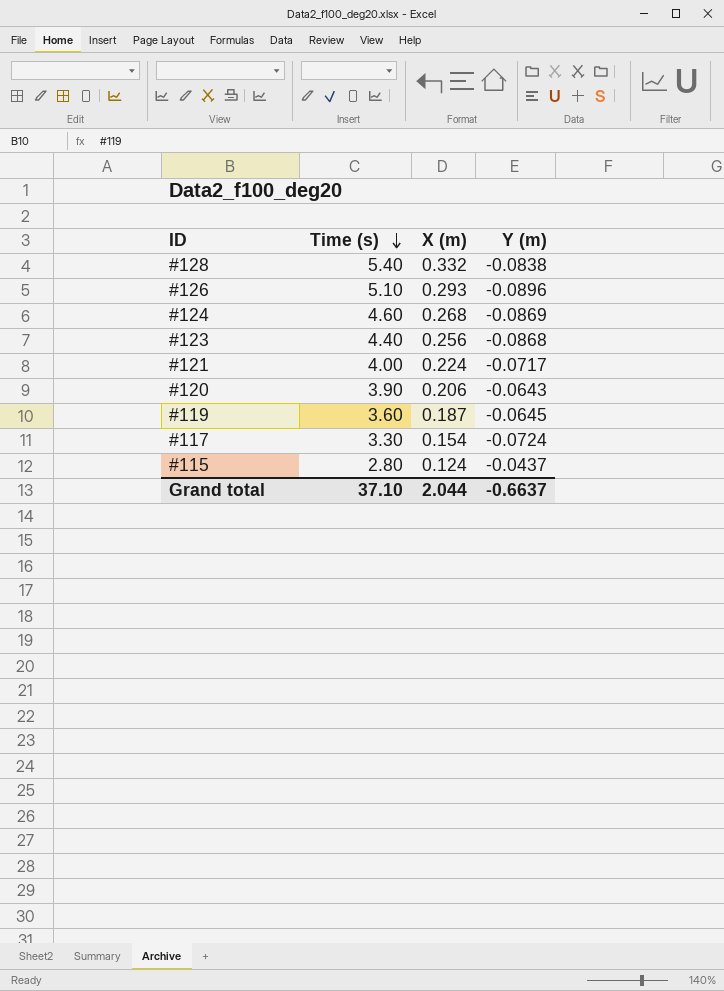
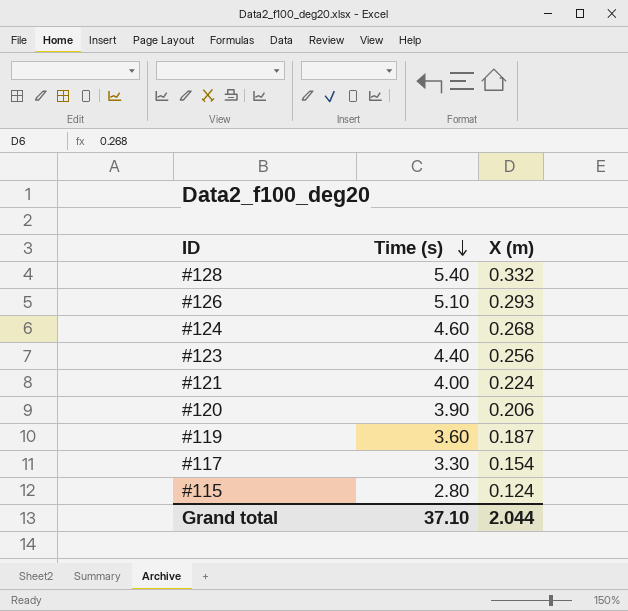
column Y (m) | position: 4 -> none

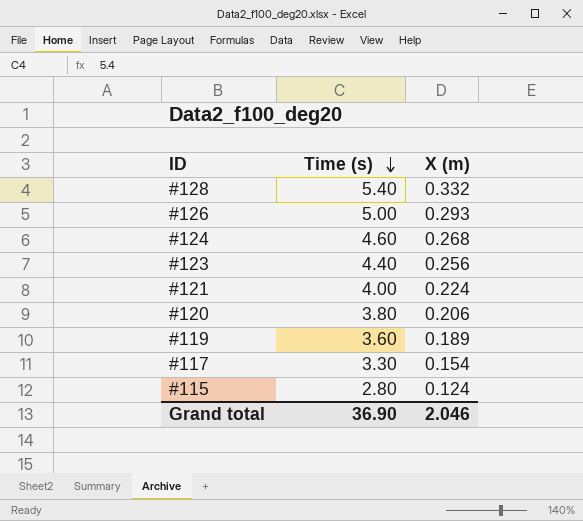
#126 | Time (s): 5.10 -> 5.00
#120 | Time (s): 3.90 -> 3.80
#119 | X (m): 0.187 -> 0.189
Grand total | Time (s): 37.10 -> 36.90
Grand total | X (m): 2.044 -> 2.046

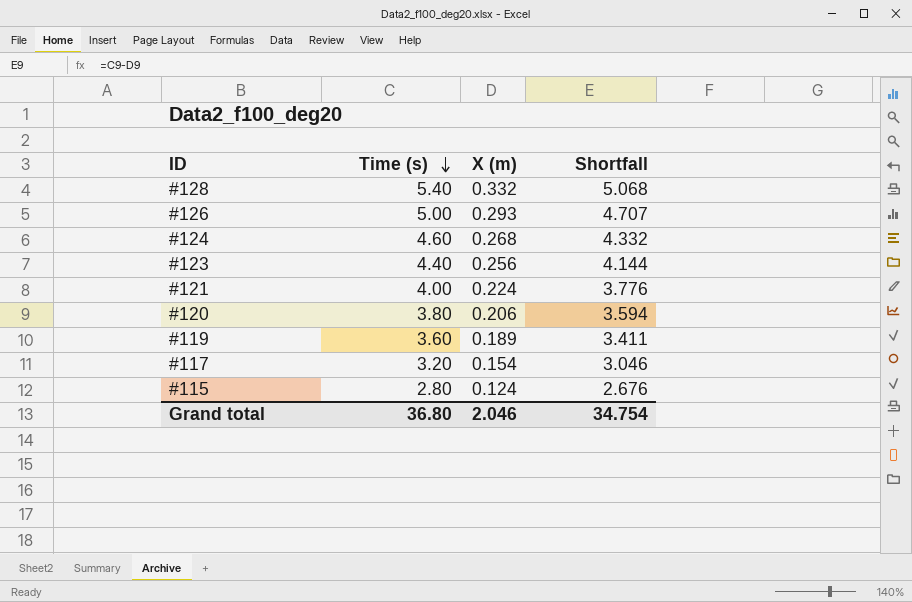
column Shortfall | formula: none -> [Time (s)] - [X (m)]
#117 | Time (s): 3.30 -> 3.20
Grand total | Time (s): 36.90 -> 36.80

